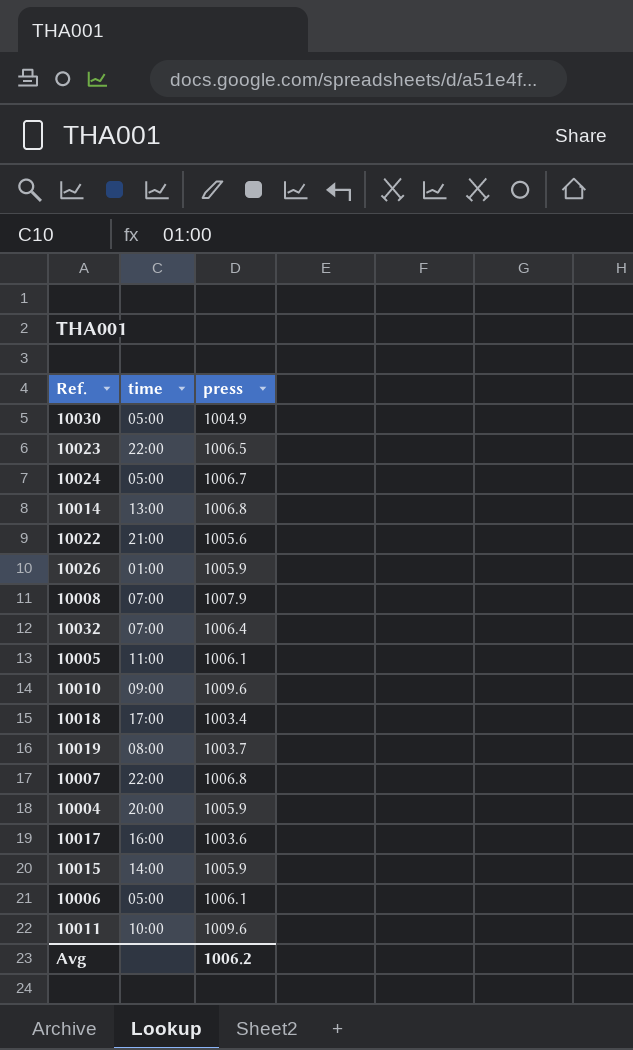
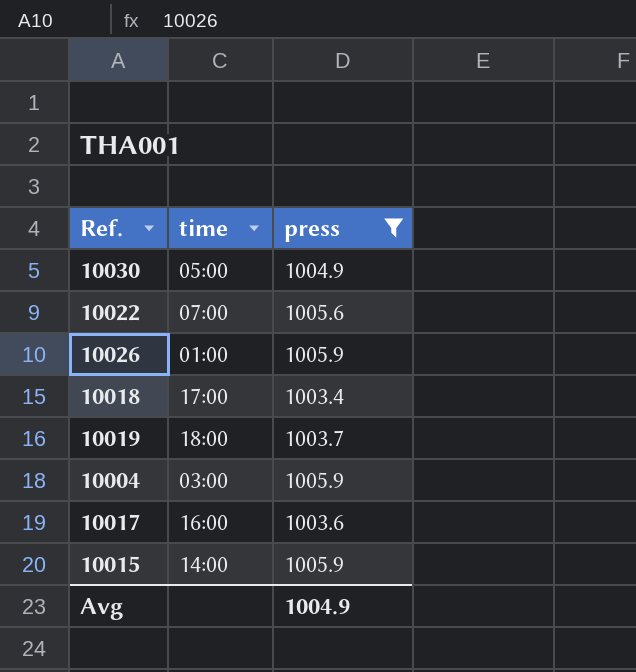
filter: none -> press <= 1005.9
10022 | time: 21:00 -> 07:00
10019 | time: 08:00 -> 18:00
10004 | time: 20:00 -> 03:00
Avg | press: 1006.2 -> 1004.9

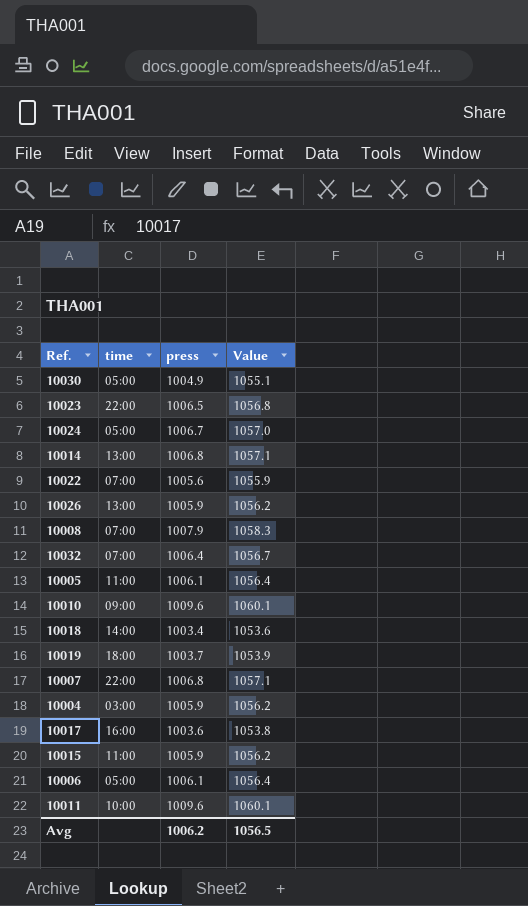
filter: press <= 1005.9 -> none
column Value | formula: none -> [press] * 1.05
10026 | time: 01:00 -> 13:00
10018 | time: 17:00 -> 14:00
10015 | time: 14:00 -> 11:00
Avg | press: 1004.9 -> 1006.2

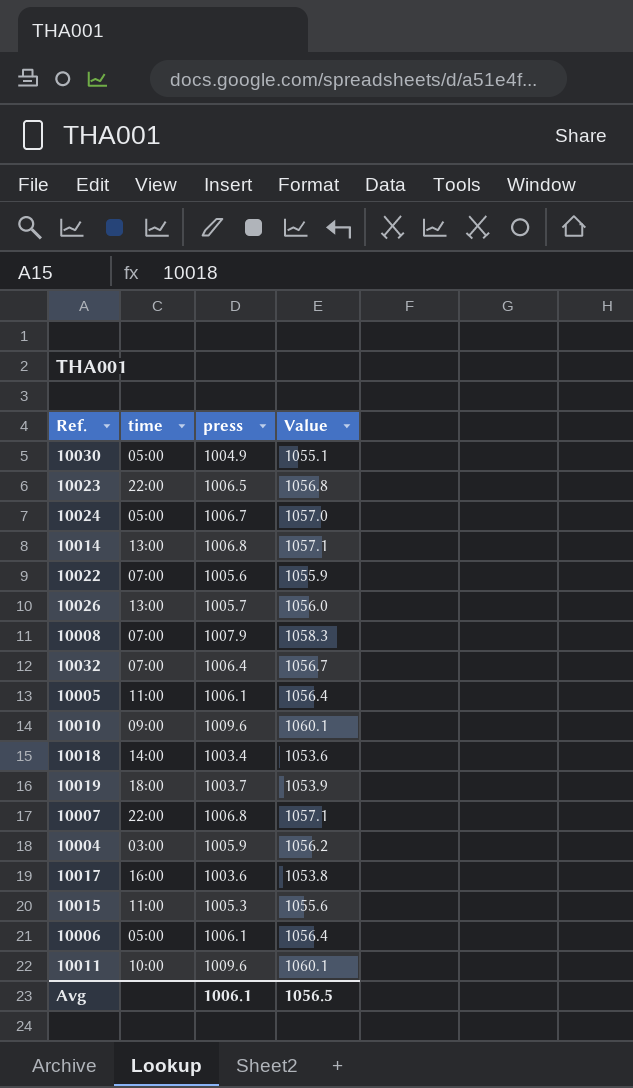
10026 | press: 1005.9 -> 1005.7
10026 | Value: 1056.2 -> 1056.0
10015 | press: 1005.9 -> 1005.3
10015 | Value: 1056.2 -> 1055.6
Avg | press: 1006.2 -> 1006.1

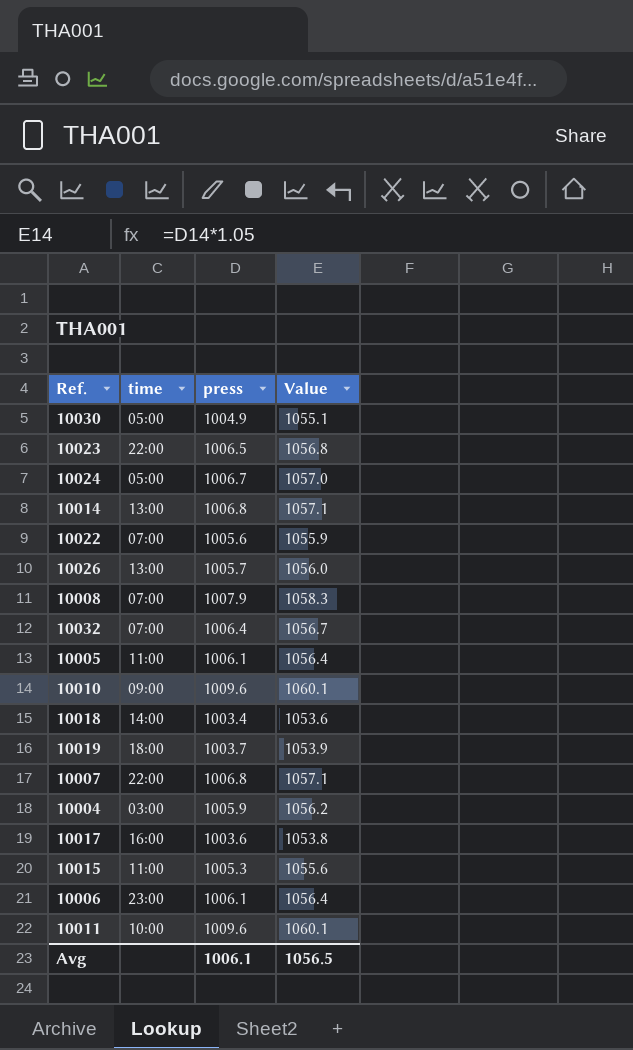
10006 | time: 05:00 -> 23:00

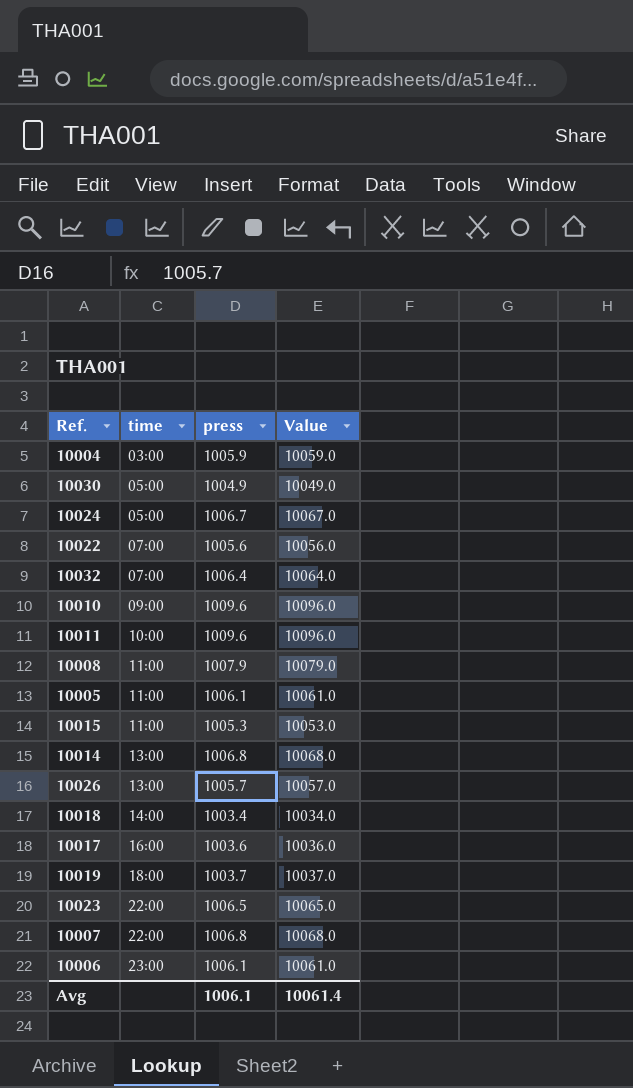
row order: none -> time ascending
column Value | formula: [press] * 1.05 -> [press] * 10
10008 | time: 07:00 -> 11:00
Avg | Value: 1056.5 -> 10061.4

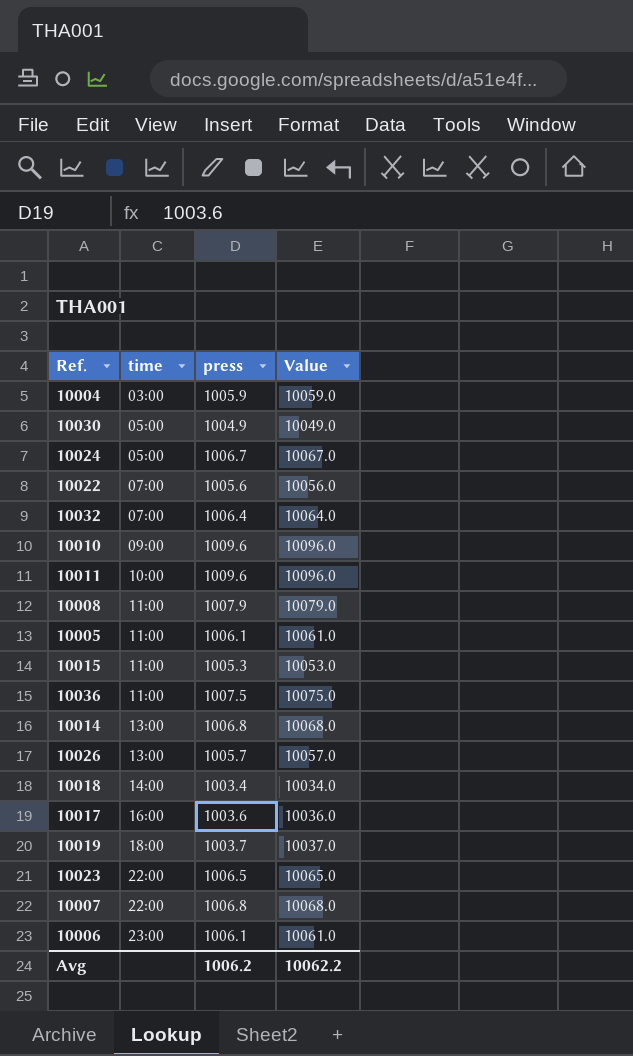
row 10036: none -> 11:00 | 1007.5 | 10075.0
Avg | press: 1006.1 -> 1006.2
Avg | Value: 10061.4 -> 10062.2

